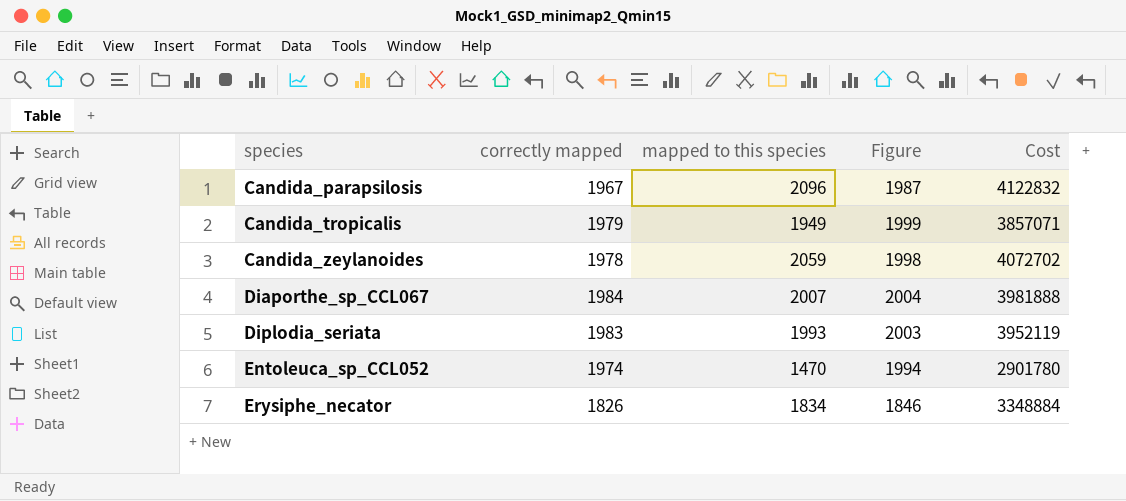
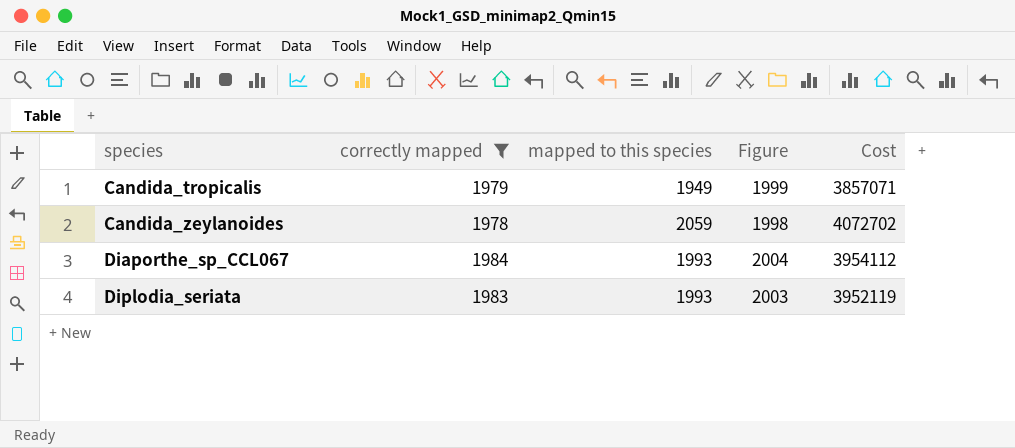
filter: none -> correctly mapped >= 1978
Diaporthe_sp_CCL067 | mapped to this species: 2007 -> 1993
Diaporthe_sp_CCL067 | Cost: 3981888 -> 3954112

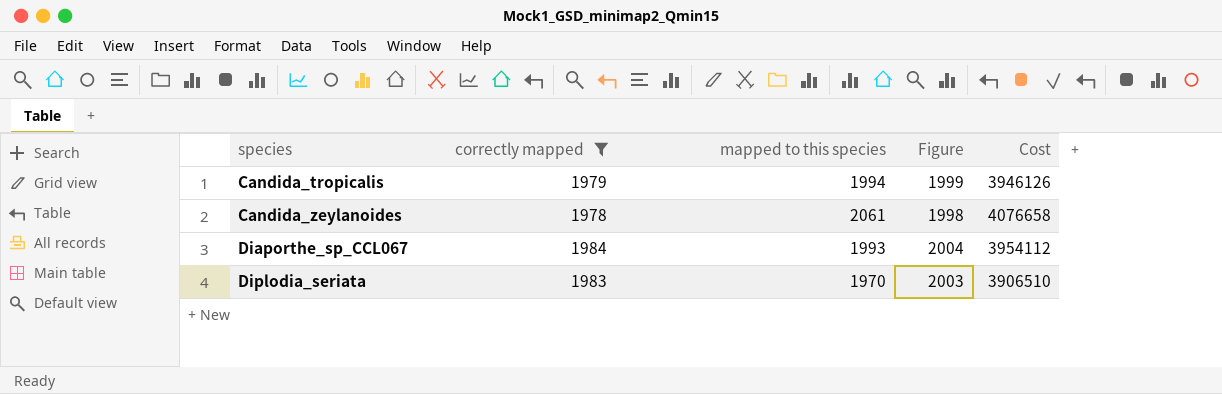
Candida_tropicalis | mapped to this species: 1949 -> 1994
Candida_tropicalis | Cost: 3857071 -> 3946126
Candida_zeylanoides | mapped to this species: 2059 -> 2061
Candida_zeylanoides | Cost: 4072702 -> 4076658
Diplodia_seriata | mapped to this species: 1993 -> 1970
Diplodia_seriata | Cost: 3952119 -> 3906510

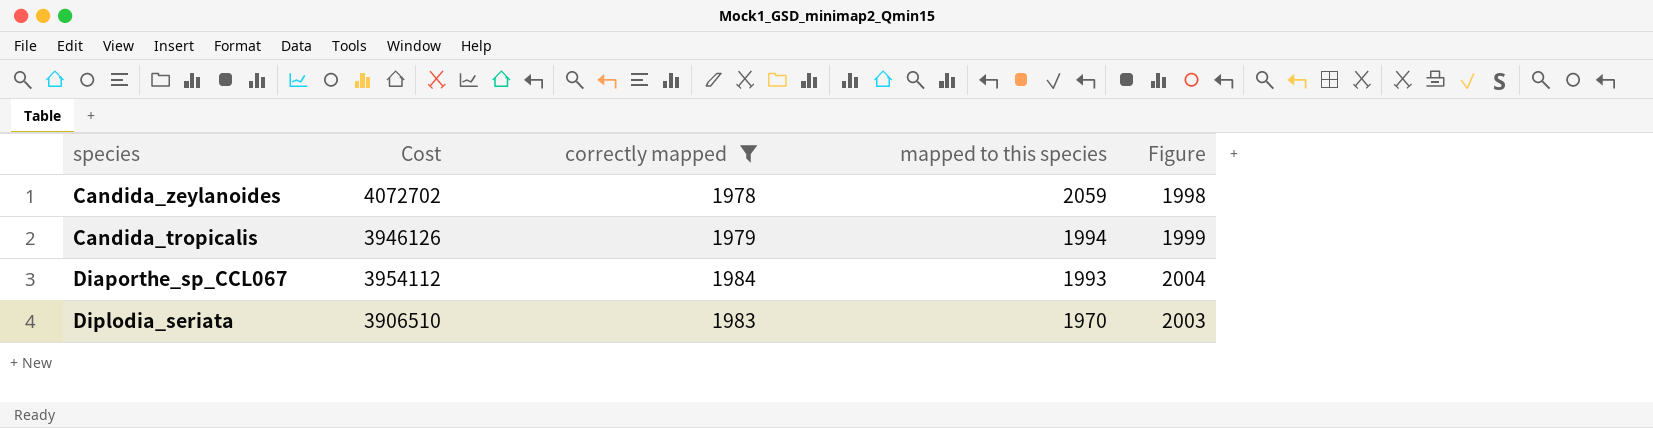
row order: species ascending -> mapped to this species descending
column Cost | position: 5 -> 2
Candida_zeylanoides | Cost: 4076658 -> 4072702
Candida_zeylanoides | mapped to this species: 2061 -> 2059

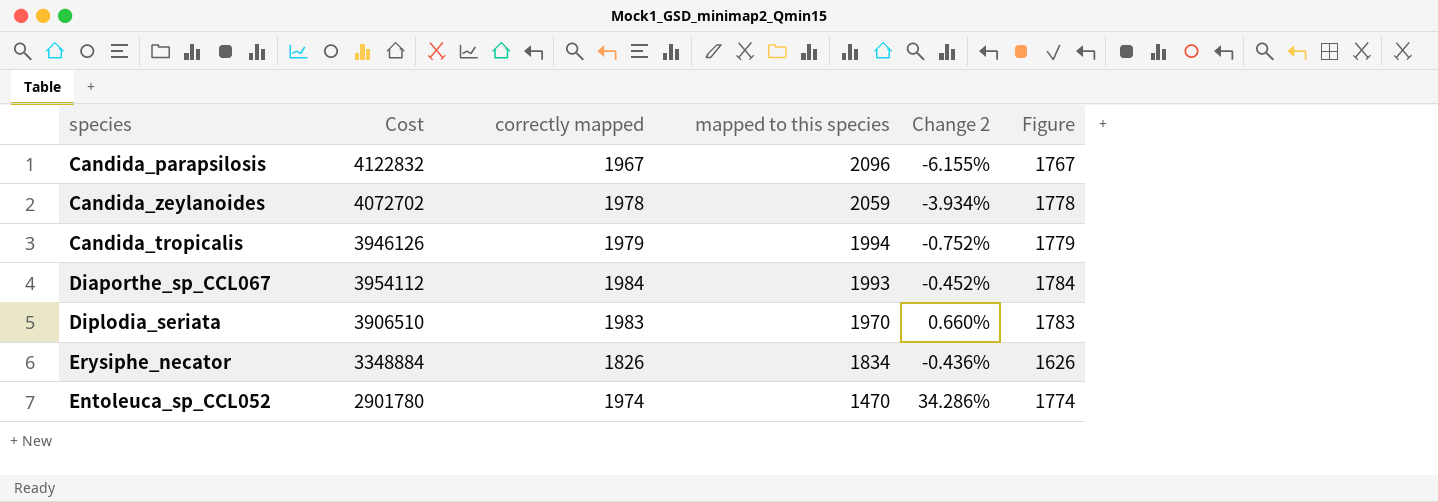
filter: correctly mapped >= 1978 -> none
column Change 2 | formula: none -> ([correctly mapped] - [mapped to this species]) / [mapped to this species]
column Figure | formula: [correctly mapped] + 20 -> [correctly mapped] - 200

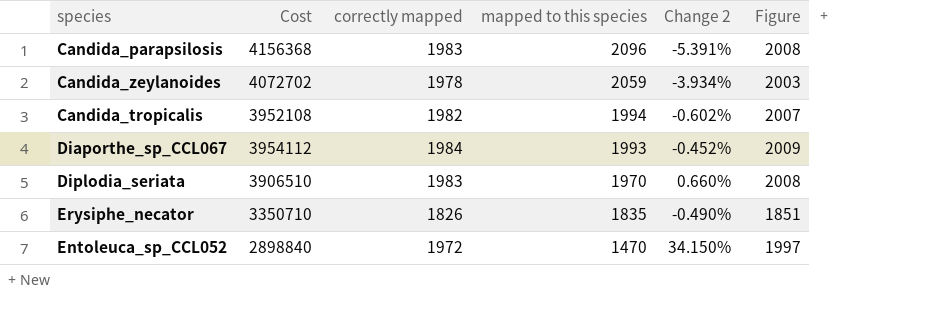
column Figure | formula: [correctly mapped] - 200 -> [correctly mapped] + 25
Candida_parapsilosis | Cost: 4122832 -> 4156368
Candida_parapsilosis | correctly mapped: 1967 -> 1983
Candida_parapsilosis | Change 2: -6.155% -> -5.391%
Candida_tropicalis | Cost: 3946126 -> 3952108
Candida_tropicalis | correctly mapped: 1979 -> 1982
Candida_tropicalis | Change 2: -0.752% -> -0.602%
Erysiphe_necator | Cost: 3348884 -> 3350710
Erysiphe_necator | mapped to this species: 1834 -> 1835
Erysiphe_necator | Change 2: -0.436% -> -0.490%
Entoleuca_sp_CCL052 | Cost: 2901780 -> 2898840
Entoleuca_sp_CCL052 | correctly mapped: 1974 -> 1972
Entoleuca_sp_CCL052 | Change 2: 34.286% -> 34.150%

